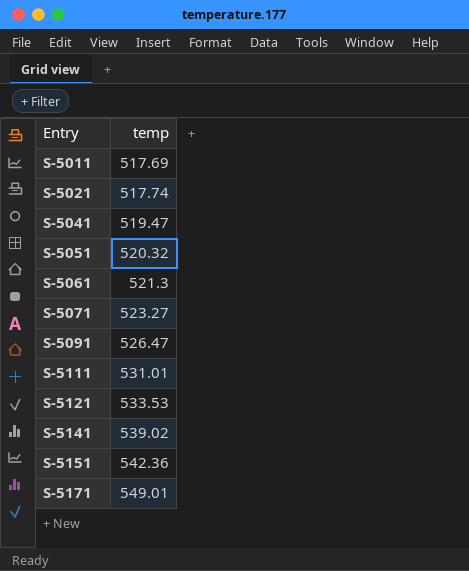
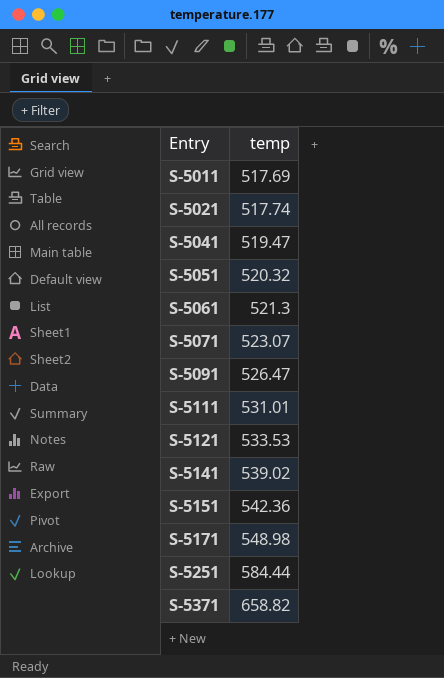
S-5071 | temp: 523.27 -> 523.07
S-5171 | temp: 549.01 -> 548.98
row S-5251: none -> 584.44
row S-5371: none -> 658.82

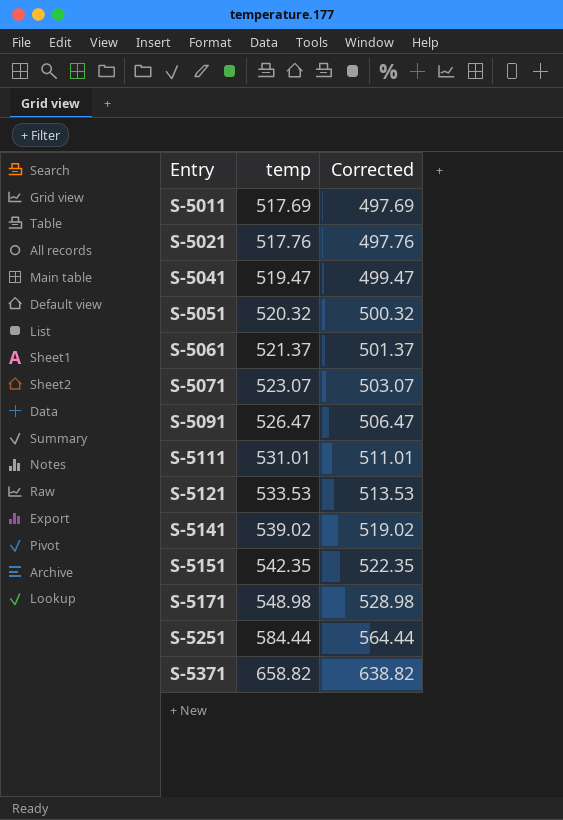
column Corrected | formula: none -> [temp] - 20
S-5021 | temp: 517.74 -> 517.76
S-5061 | temp: 521.3 -> 521.37
S-5151 | temp: 542.36 -> 542.35

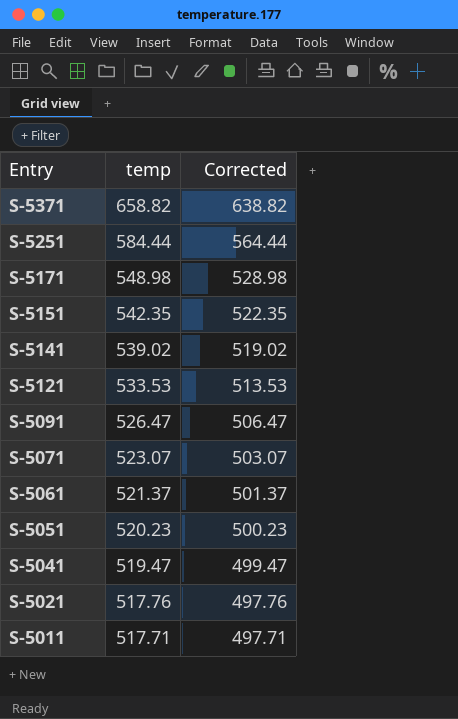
row order: Entry ascending -> Entry descending
row S-5111: 531.01 | 511.01 -> none
S-5051 | temp: 520.32 -> 520.23
S-5051 | Corrected: 500.32 -> 500.23
S-5011 | temp: 517.69 -> 517.71
S-5011 | Corrected: 497.69 -> 497.71

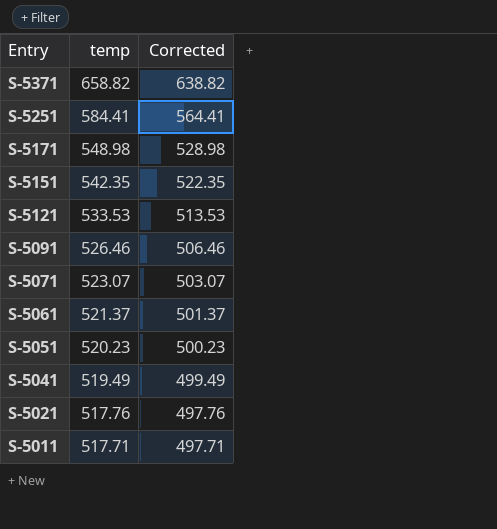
row S-5141: 539.02 | 519.02 -> none
S-5251 | temp: 584.44 -> 584.41
S-5251 | Corrected: 564.44 -> 564.41
S-5091 | temp: 526.47 -> 526.46
S-5091 | Corrected: 506.47 -> 506.46
S-5041 | temp: 519.47 -> 519.49
S-5041 | Corrected: 499.47 -> 499.49

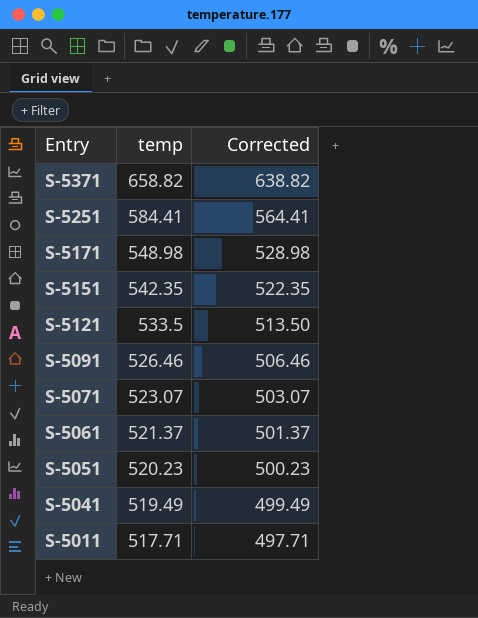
row S-5021: 517.76 | 497.76 -> none
S-5121 | temp: 533.53 -> 533.5
S-5121 | Corrected: 513.53 -> 513.50

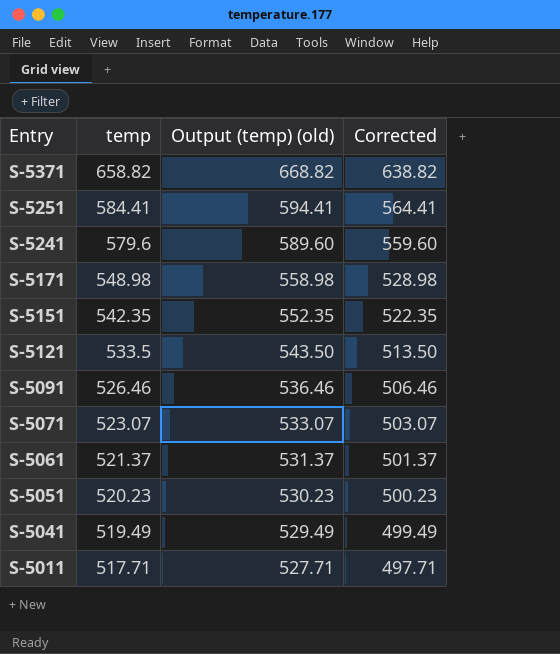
column Output (temp) (old) | formula: none -> [temp] + 10
row S-5241: none -> 579.6 | 589.60 | 559.60

